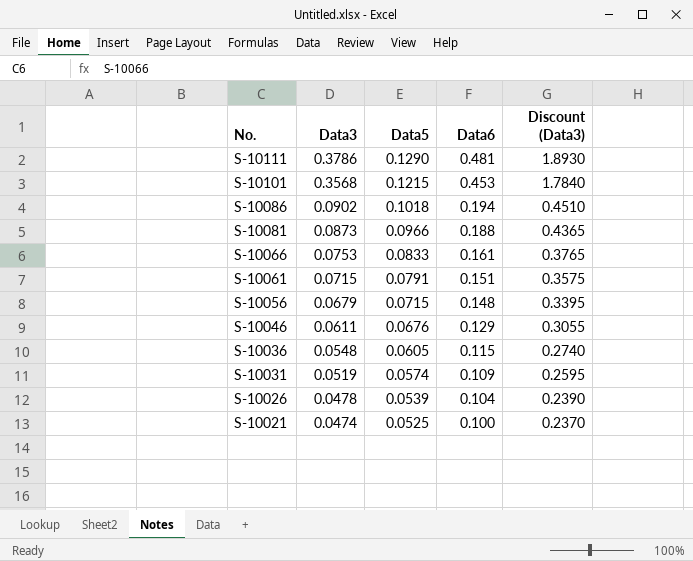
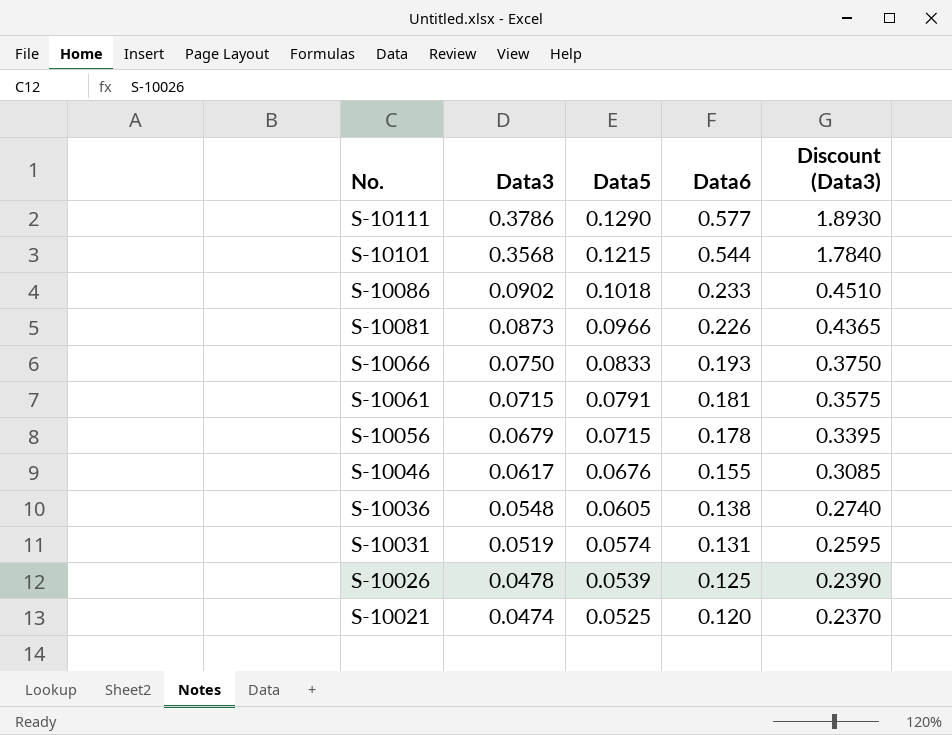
S-10111 | Data6: 0.481 -> 0.577
S-10101 | Data6: 0.453 -> 0.544
S-10086 | Data6: 0.194 -> 0.233
S-10081 | Data6: 0.188 -> 0.226
S-10066 | Data3: 0.0753 -> 0.0750
S-10066 | Data6: 0.161 -> 0.193
S-10066 | Discount (Data3): 0.3765 -> 0.3750
S-10061 | Data6: 0.151 -> 0.181
S-10056 | Data6: 0.148 -> 0.178
S-10046 | Data3: 0.0611 -> 0.0617
S-10046 | Data6: 0.129 -> 0.155
S-10046 | Discount (Data3): 0.3055 -> 0.3085
S-10036 | Data6: 0.115 -> 0.138
S-10031 | Data6: 0.109 -> 0.131
S-10026 | Data6: 0.104 -> 0.125
S-10021 | Data6: 0.100 -> 0.120

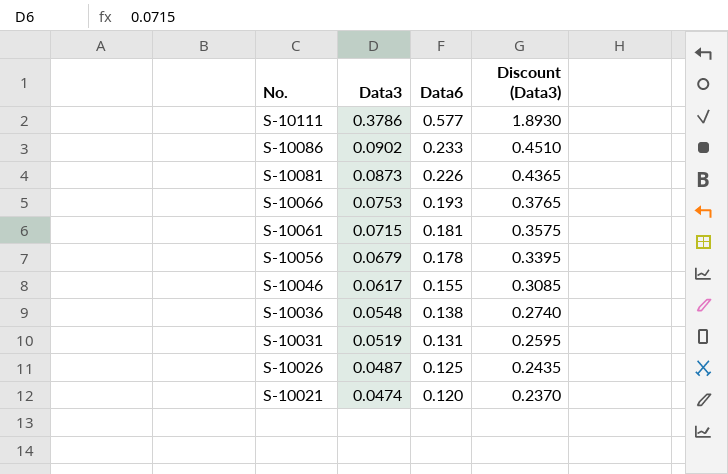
column Data5 | position: 3 -> none
row S-10101: 0.3568 | 0.1215 | 0.544 | 1.7840 -> none
S-10066 | Data3: 0.0750 -> 0.0753
S-10066 | Discount (Data3): 0.3750 -> 0.3765
S-10026 | Data3: 0.0478 -> 0.0487
S-10026 | Discount (Data3): 0.2390 -> 0.2435

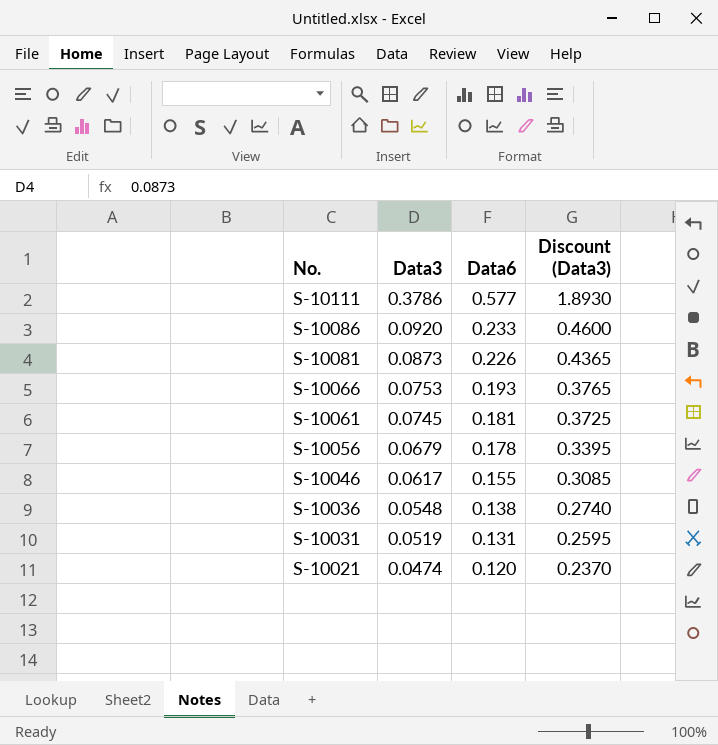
row S-10026: 0.0487 | 0.125 | 0.2435 -> none
S-10086 | Data3: 0.0902 -> 0.0920
S-10086 | Discount (Data3): 0.4510 -> 0.4600
S-10061 | Data3: 0.0715 -> 0.0745
S-10061 | Discount (Data3): 0.3575 -> 0.3725

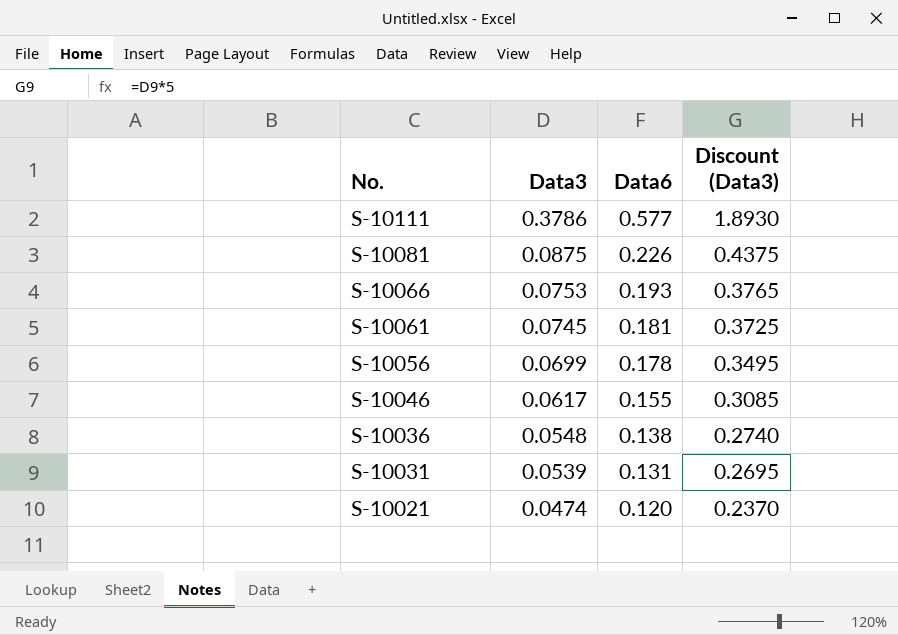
row S-10086: 0.0920 | 0.233 | 0.4600 -> none
S-10081 | Data3: 0.0873 -> 0.0875
S-10081 | Discount (Data3): 0.4365 -> 0.4375
S-10056 | Data3: 0.0679 -> 0.0699
S-10056 | Discount (Data3): 0.3395 -> 0.3495
S-10031 | Data3: 0.0519 -> 0.0539
S-10031 | Discount (Data3): 0.2595 -> 0.2695

